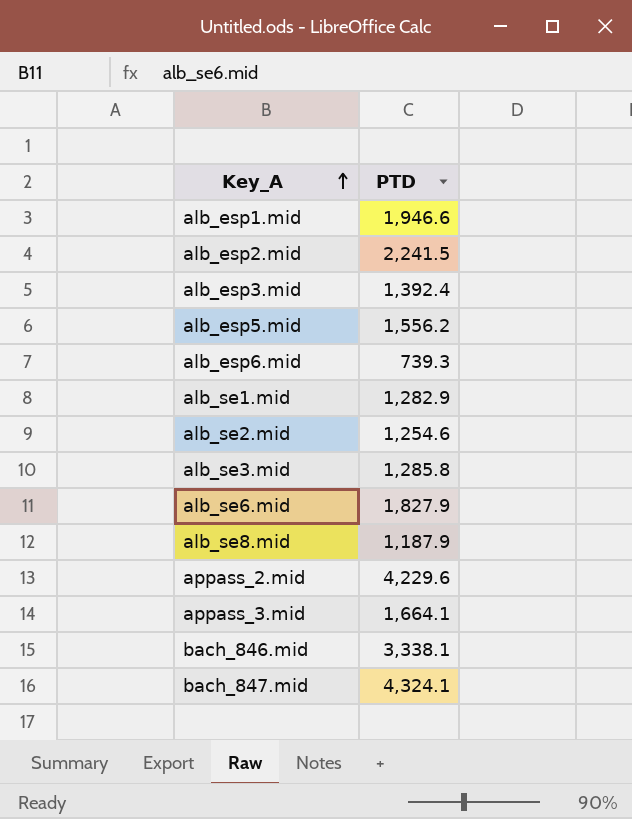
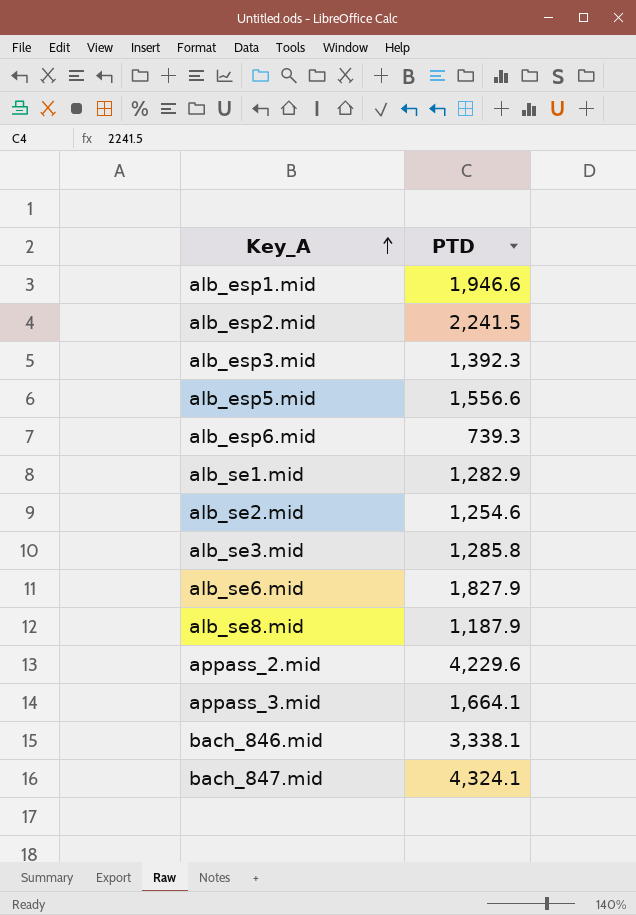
alb_esp3.mid | PTD: 1,392.4 -> 1,392.3
alb_esp5.mid | PTD: 1,556.2 -> 1,556.6

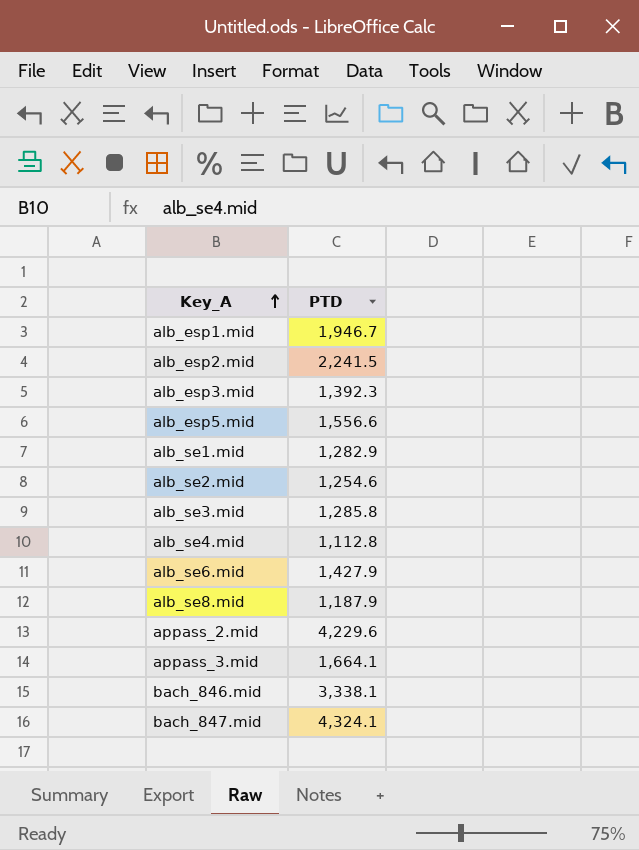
row alb_esp6.mid: 739.3 -> none
alb_esp1.mid | PTD: 1,946.6 -> 1,946.7
row alb_se4.mid: none -> 1,112.8
alb_se6.mid | PTD: 1,827.9 -> 1,427.9

